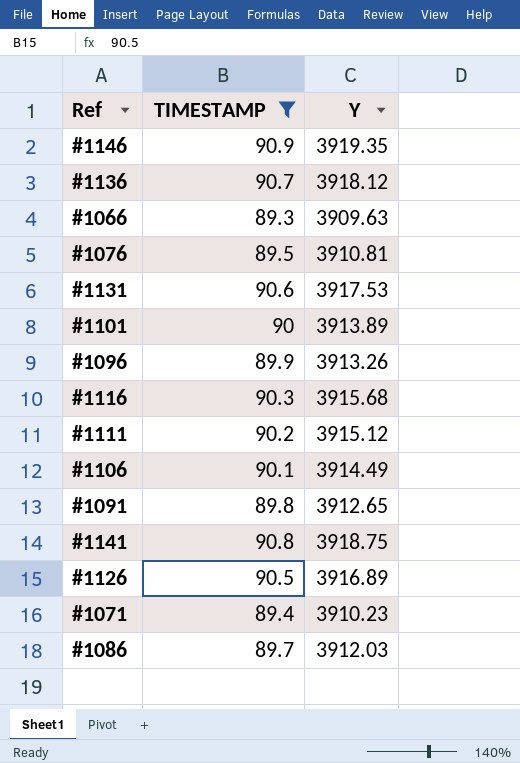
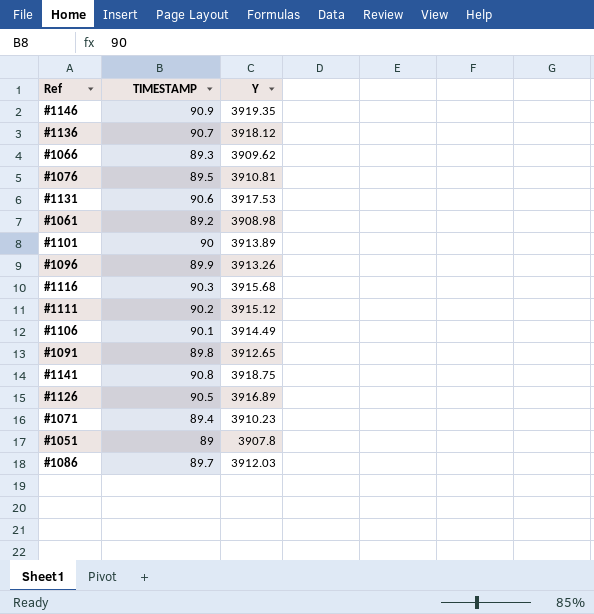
filter: TIMESTAMP >= 89.3 -> none
#1066 | Y: 3909.63 -> 3909.62

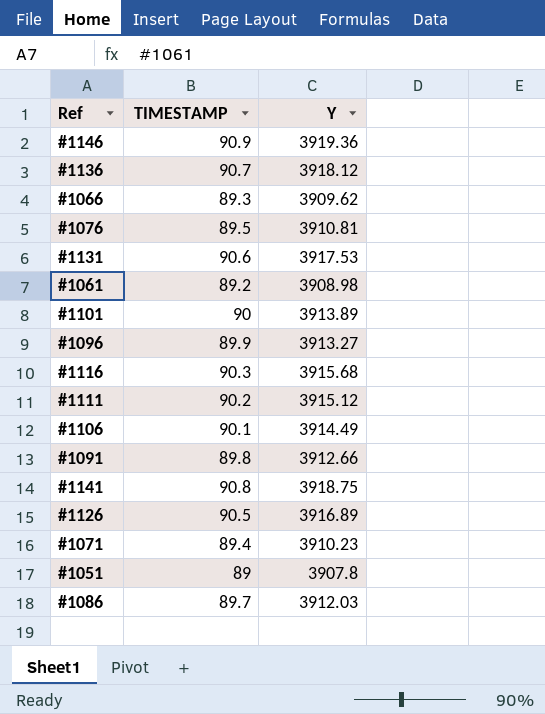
#1146 | Y: 3919.35 -> 3919.36
#1096 | Y: 3913.26 -> 3913.27
#1091 | Y: 3912.65 -> 3912.66

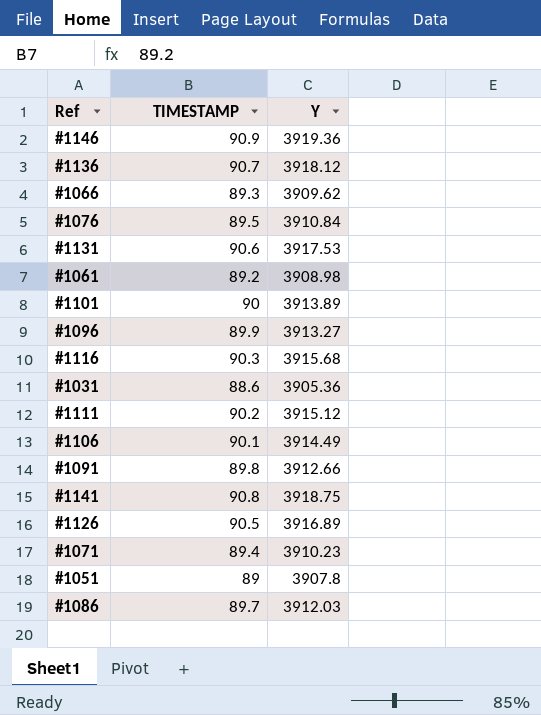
#1076 | Y: 3910.81 -> 3910.84
row #1031: none -> 88.6 | 3905.36

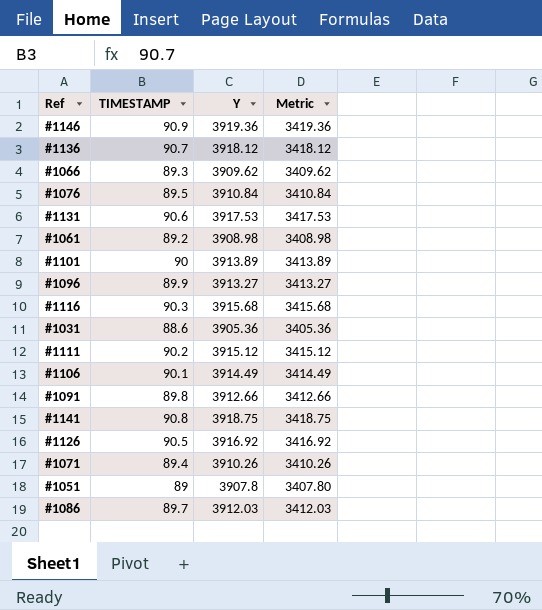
column Metric | formula: none -> [Y] - 500
#1126 | Y: 3916.89 -> 3916.92
#1071 | Y: 3910.23 -> 3910.26

